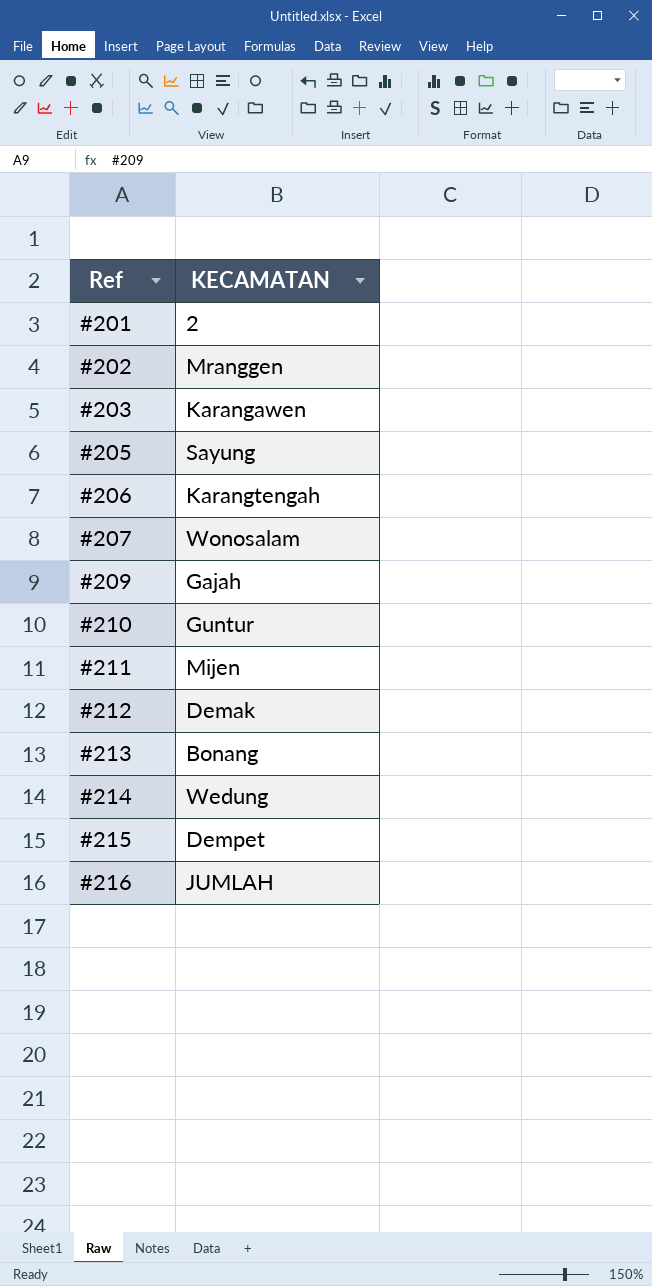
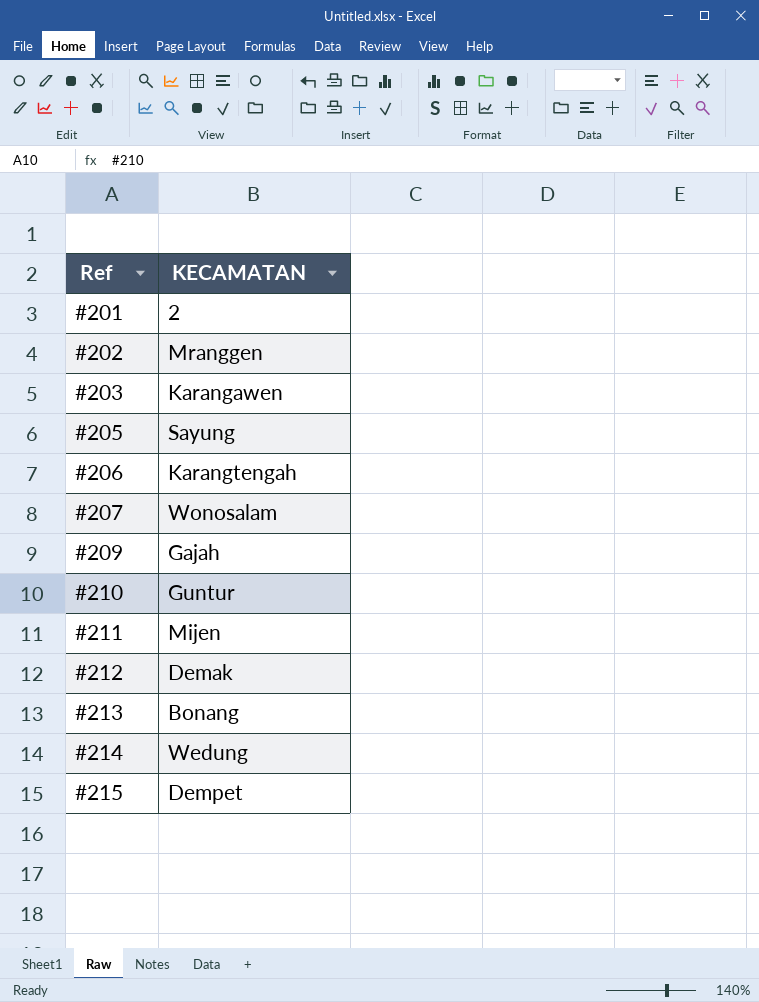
row #216: JUMLAH -> none

